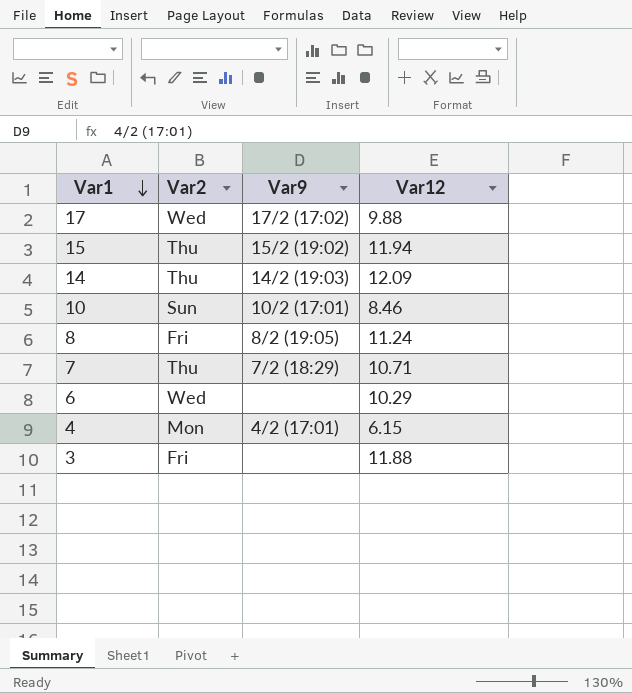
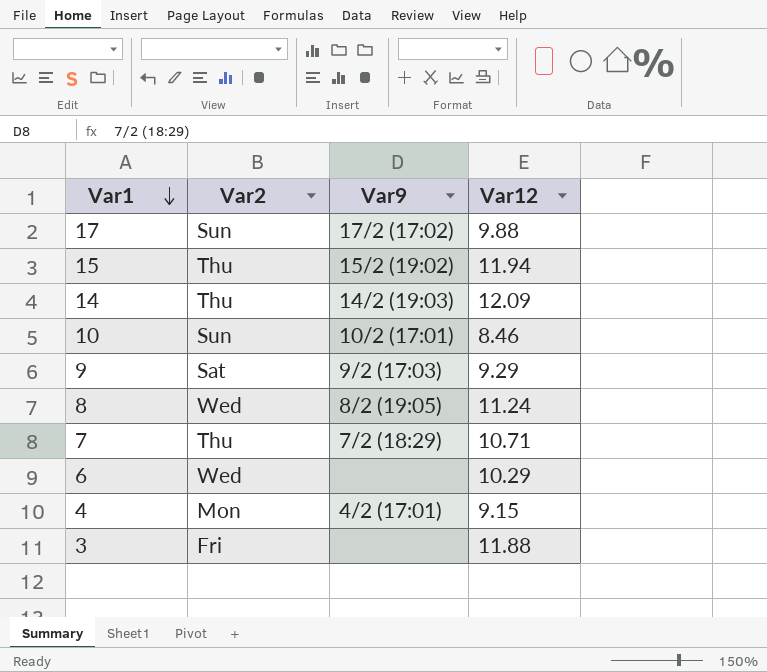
17 | Var2: Wed -> Sun
row 9: none -> Sat | 9/2 (17:03) | 9.29
8 | Var2: Fri -> Wed
4 | Var12: 6.15 -> 9.15

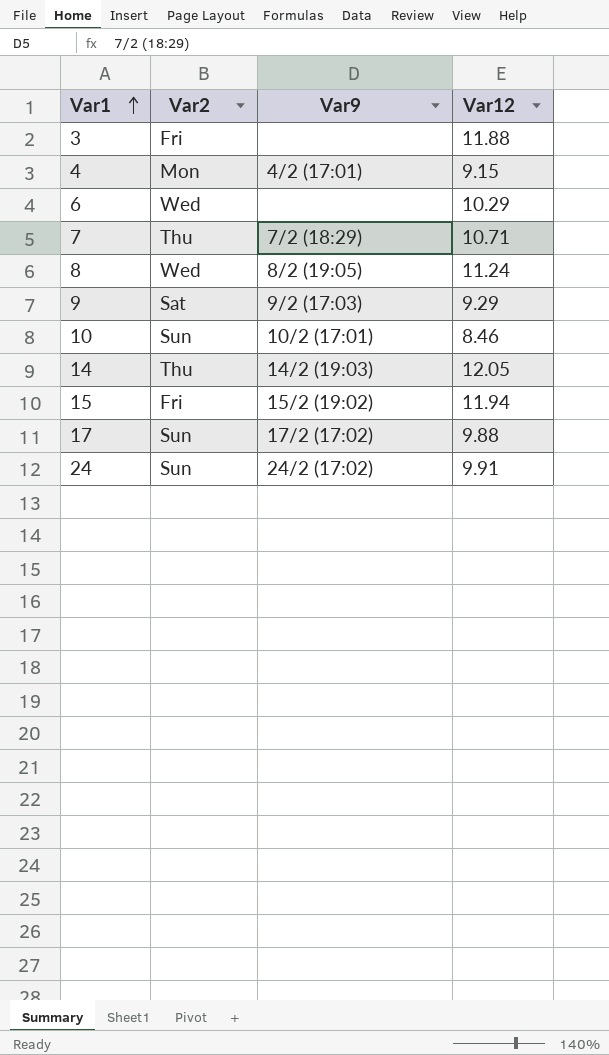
row order: Var1 descending -> Var1 ascending
14 | Var12: 12.09 -> 12.05
15 | Var2: Thu -> Fri
row 24: none -> Sun | 24/2 (17:02) | 9.91

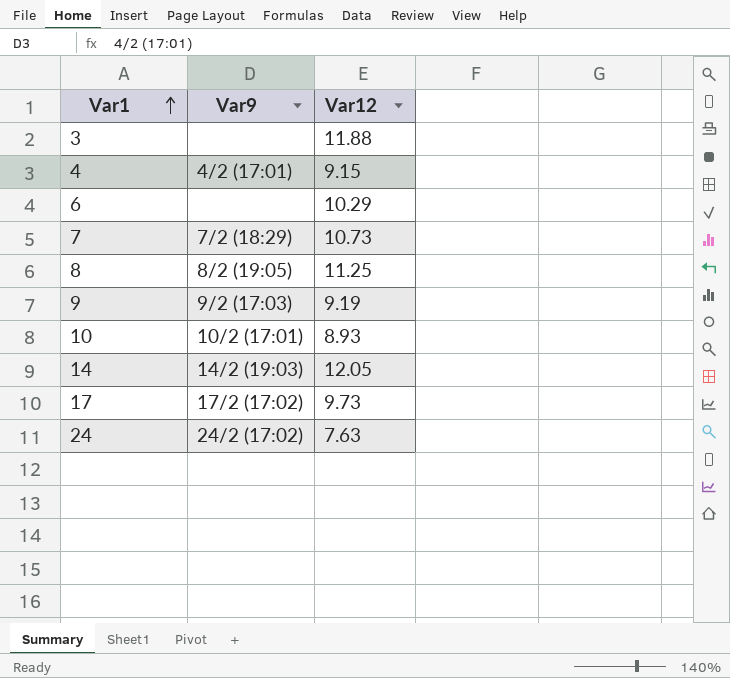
column Var2 | position: 2 -> none
row 15: Fri | 15/2 (19:02) | 11.94 -> none
7 | Var12: 10.71 -> 10.73
8 | Var12: 11.24 -> 11.25
9 | Var12: 9.29 -> 9.19
10 | Var12: 8.46 -> 8.93
17 | Var12: 9.88 -> 9.73
24 | Var12: 9.91 -> 7.63

